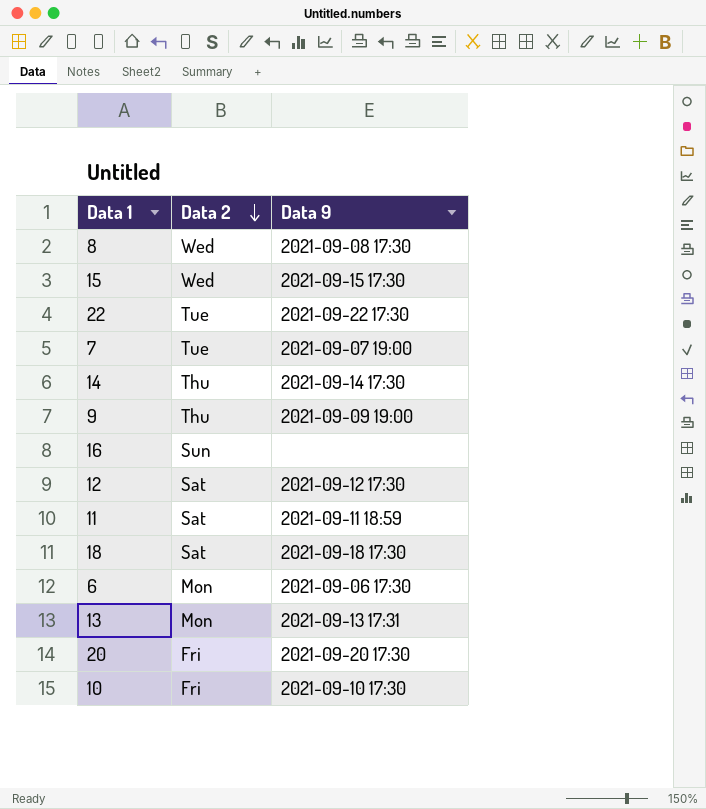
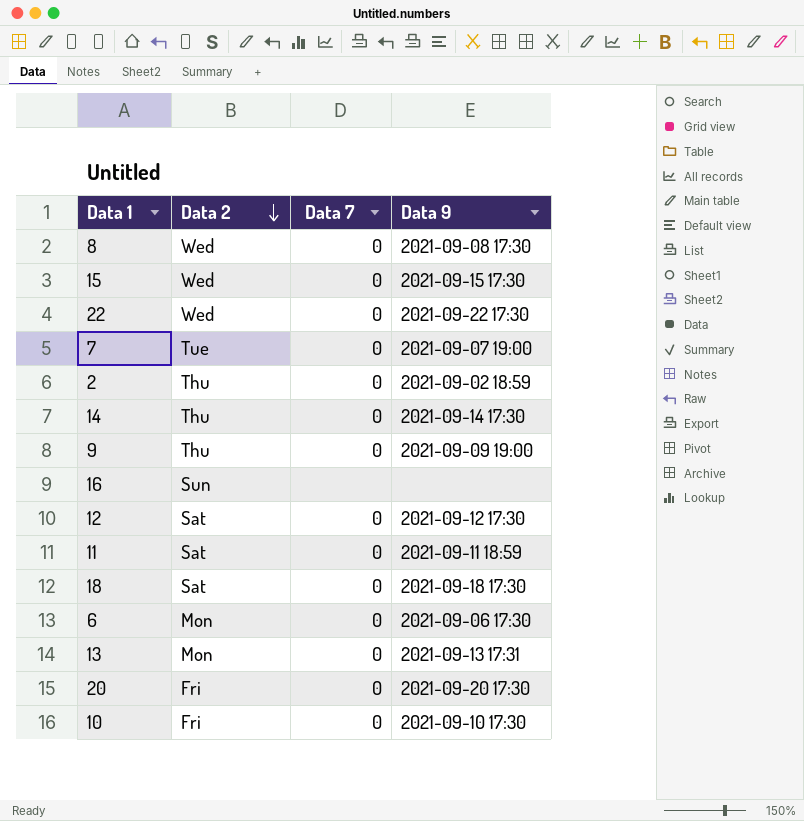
column Data 7 | position: none -> 3
22 | Data 2: Tue -> Wed
row 2: none -> Thu | 0 | 2021-09-02 18:59

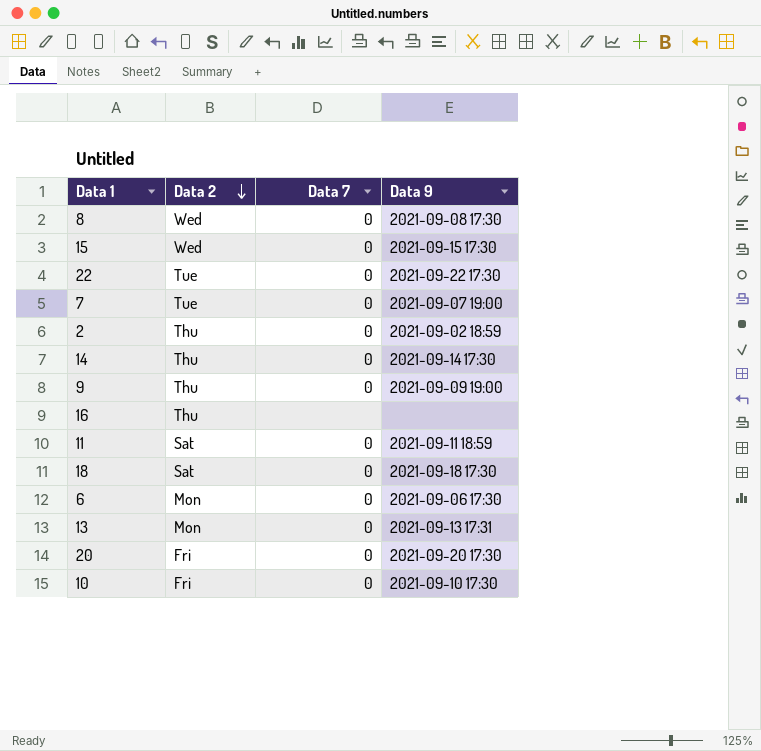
row 12: Sat | 0 | 2021-09-12 17:30 -> none
22 | Data 2: Wed -> Tue
16 | Data 2: Sun -> Thu

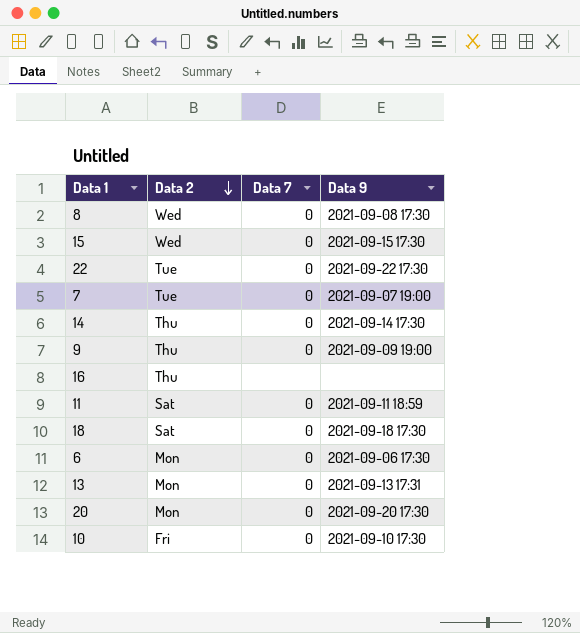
row 2: Thu | 0 | 2021-09-02 18:59 -> none
20 | Data 2: Fri -> Mon

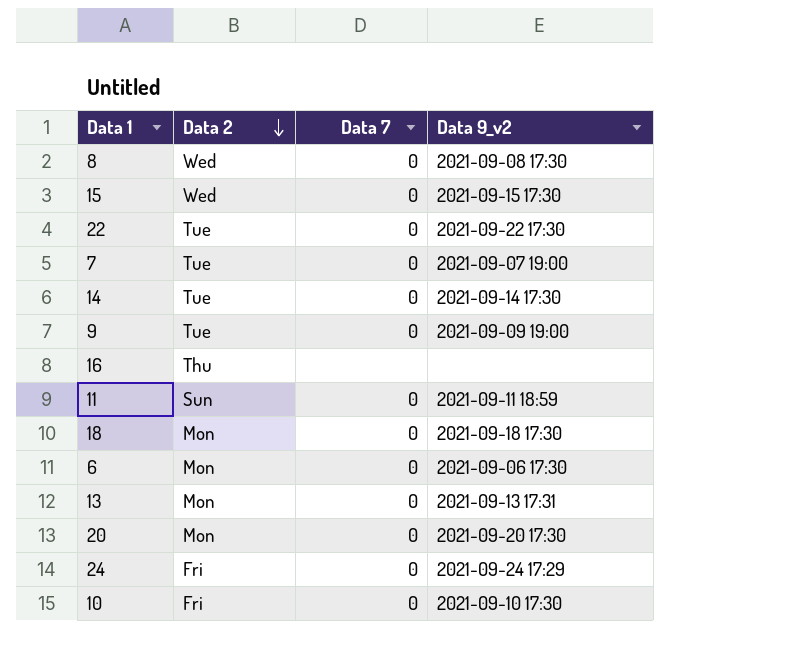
column name: Data 9 -> Data 9_v2
14 | Data 2: Thu -> Tue
9 | Data 2: Thu -> Tue
11 | Data 2: Sat -> Sun
18 | Data 2: Sat -> Mon
row 24: none -> Fri | 0 | 2021-09-24 17:29

